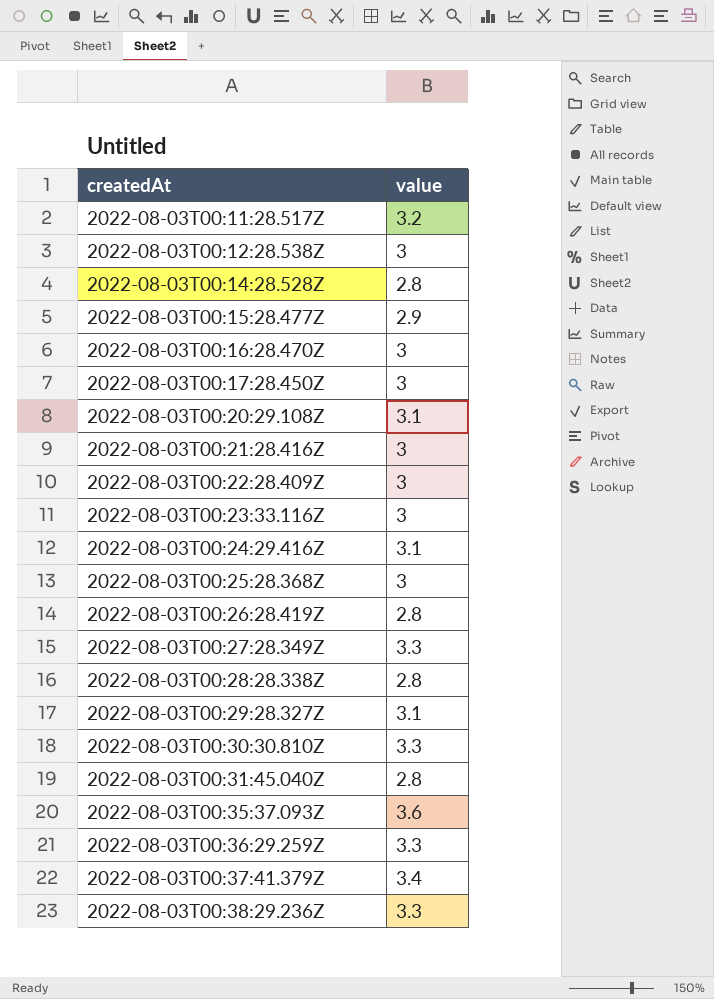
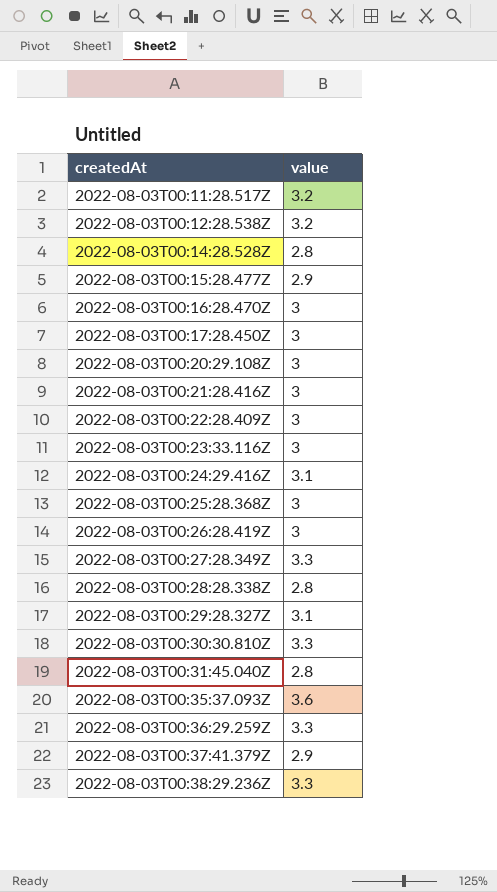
2022-08-03T00:12:28.538Z | value: 3 -> 3.2
2022-08-03T00:20:29.108Z | value: 3.1 -> 3
2022-08-03T00:26:28.419Z | value: 2.8 -> 3
2022-08-03T00:37:41.379Z | value: 3.4 -> 2.9

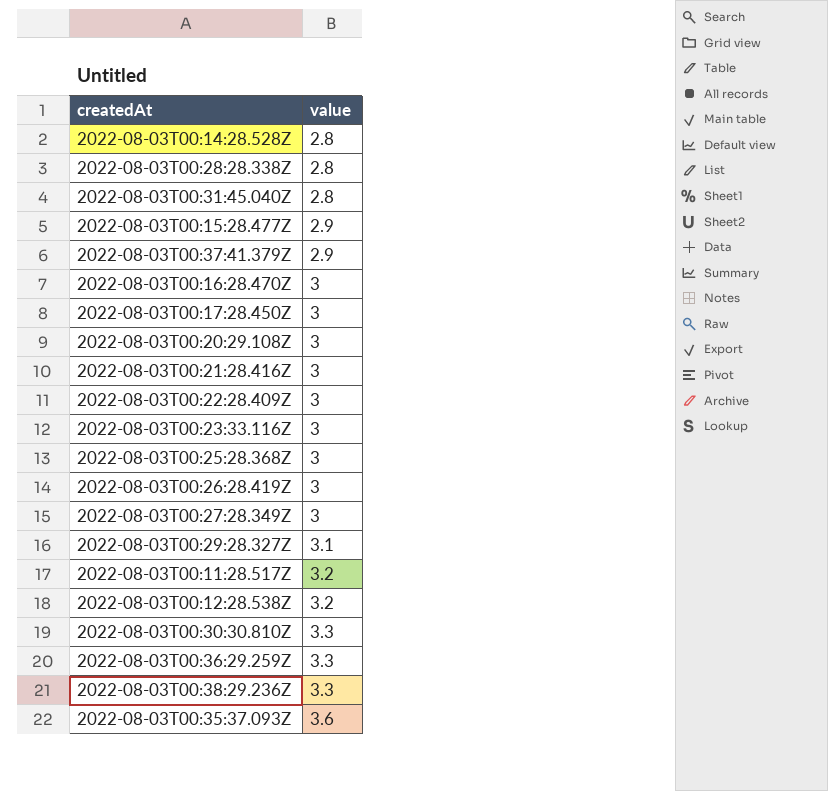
row order: createdAt ascending -> value ascending
row 2022-08-03T00:24:29.416Z: 3.1 -> none
2022-08-03T00:27:28.349Z | value: 3.3 -> 3

